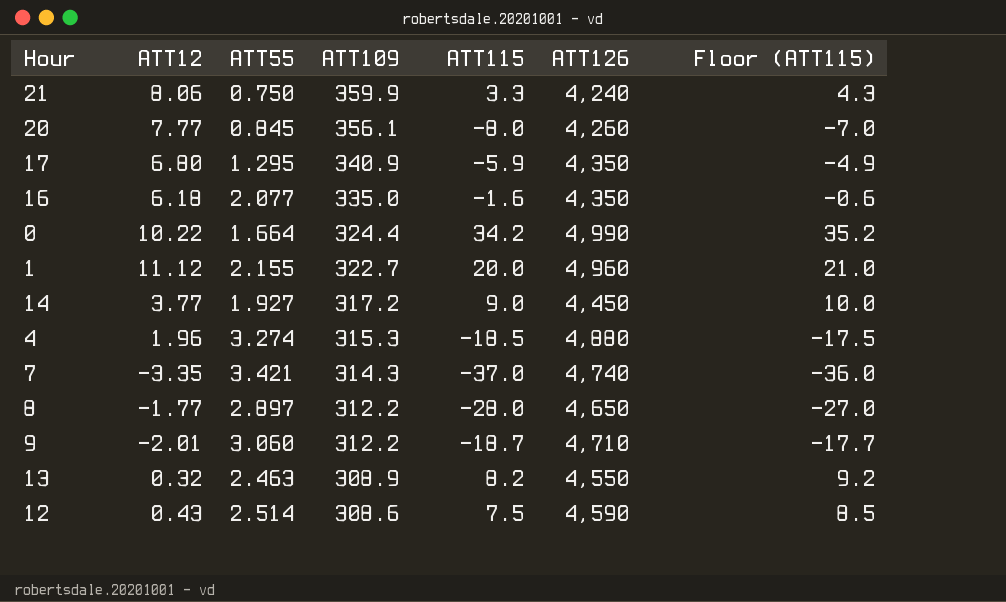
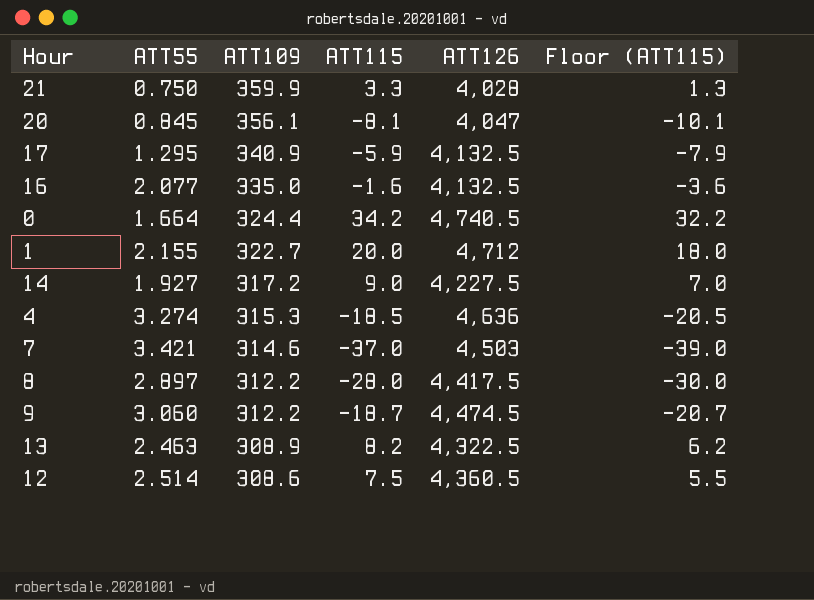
column ATT12 | position: 2 -> none
column Floor (ATT115) | formula: [ATT115] + 1 -> [ATT115] - 2
21 | ATT126: 4,240 -> 4,028
20 | ATT115: -8.0 -> -8.1
20 | ATT126: 4,260 -> 4,047
17 | ATT126: 4,350 -> 4,132.5
16 | ATT126: 4,350 -> 4,132.5
0 | ATT126: 4,990 -> 4,740.5
1 | ATT126: 4,960 -> 4,712
14 | ATT126: 4,450 -> 4,227.5
4 | ATT126: 4,880 -> 4,636
7 | ATT109: 314.3 -> 314.6
7 | ATT126: 4,740 -> 4,503
8 | ATT126: 4,650 -> 4,417.5
9 | ATT126: 4,710 -> 4,474.5
13 | ATT126: 4,550 -> 4,322.5
12 | ATT126: 4,590 -> 4,360.5

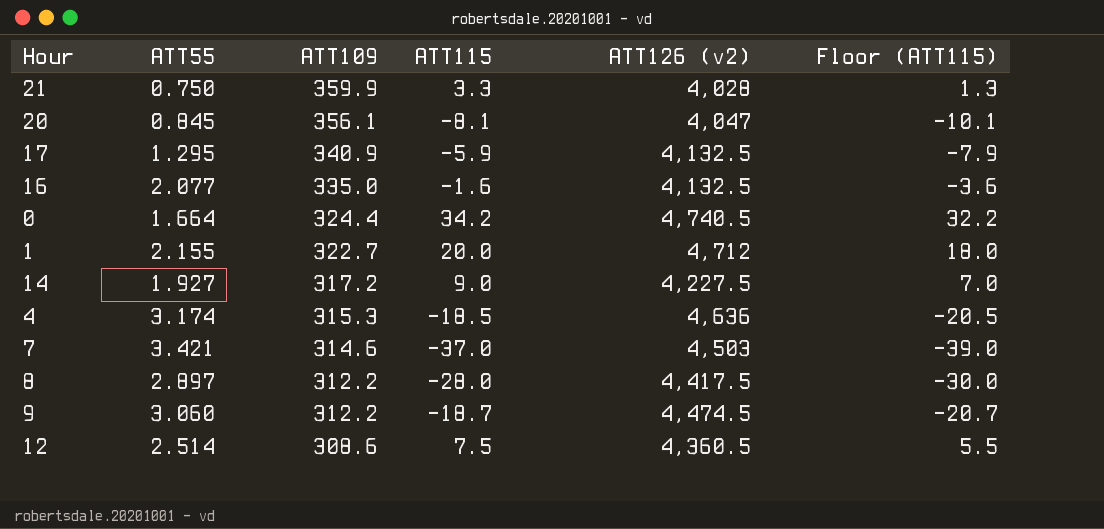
column name: ATT126 -> ATT126 (v2)
row 13: 2.463 | 308.9 | 8.2 | 4,322.5 | 6.2 -> none
4 | ATT55: 3.274 -> 3.174

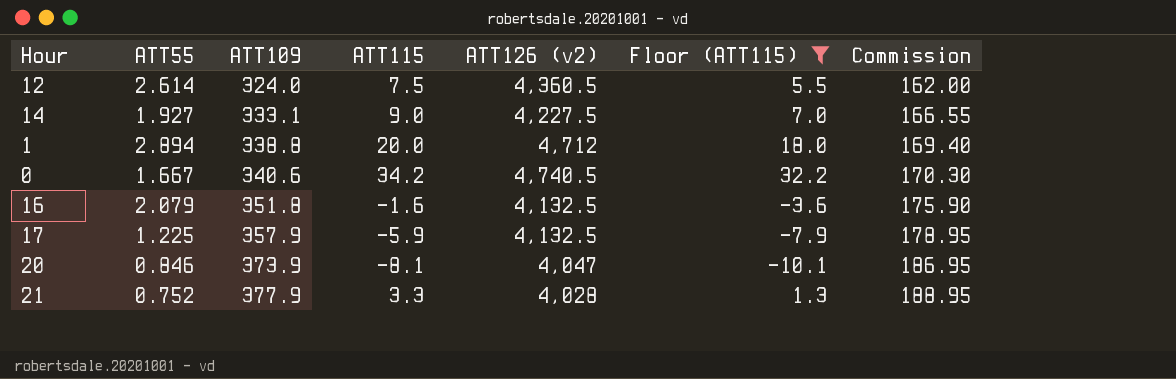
filter: none -> Floor (ATT115) >= -10.1
row order: ATT109 descending -> ATT109 ascending
column Commission | formula: none -> [ATT109] * 0.5
12 | ATT55: 2.514 -> 2.614
12 | ATT109: 308.6 -> 324.0
14 | ATT109: 317.2 -> 333.1
1 | ATT55: 2.155 -> 2.894
1 | ATT109: 322.7 -> 338.8
0 | ATT55: 1.664 -> 1.667
0 | ATT109: 324.4 -> 340.6
16 | ATT55: 2.077 -> 2.079
16 | ATT109: 335.0 -> 351.8
17 | ATT55: 1.295 -> 1.225
17 | ATT109: 340.9 -> 357.9
20 | ATT55: 0.845 -> 0.846
20 | ATT109: 356.1 -> 373.9
21 | ATT55: 0.750 -> 0.752
21 | ATT109: 359.9 -> 377.9

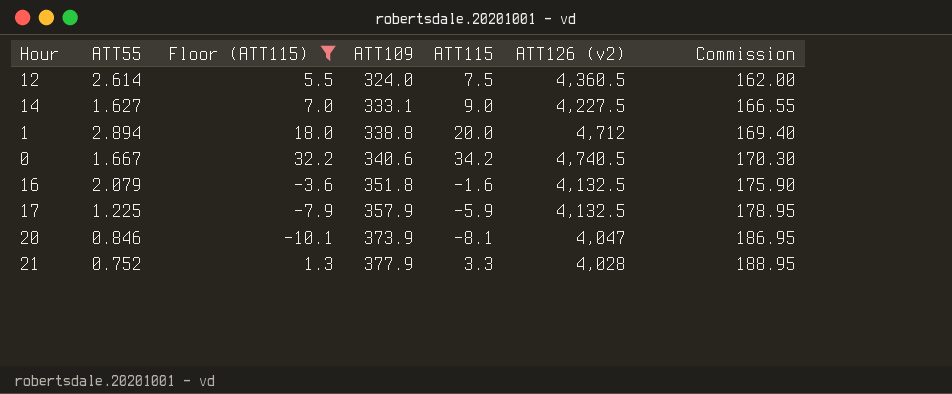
column Floor (ATT115) | position: 6 -> 3
14 | ATT55: 1.927 -> 1.627

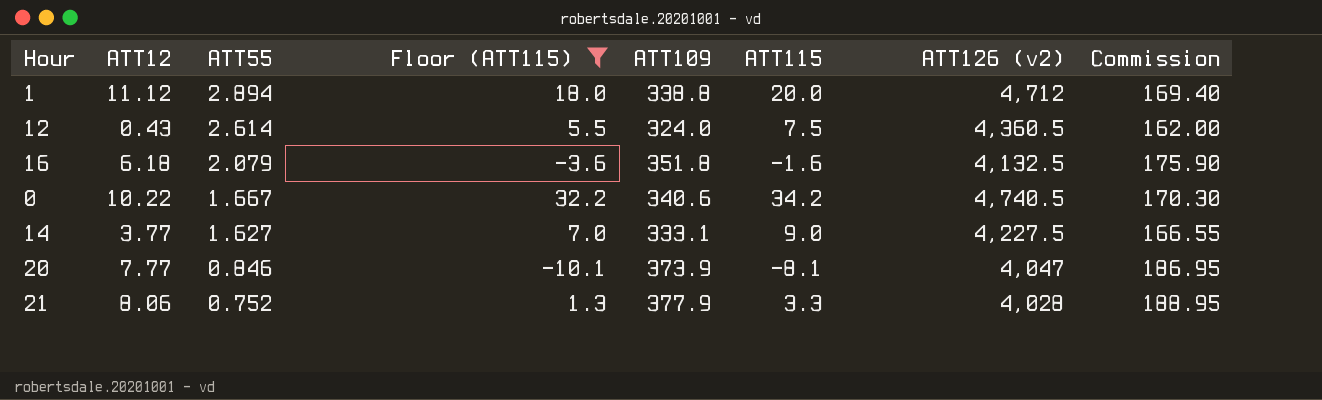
row order: ATT109 ascending -> ATT55 descending
column ATT12 | position: none -> 2
row 17: 1.225 | -7.9 | 357.9 | -5.9 | 4,132.5 | 178.95 -> none

